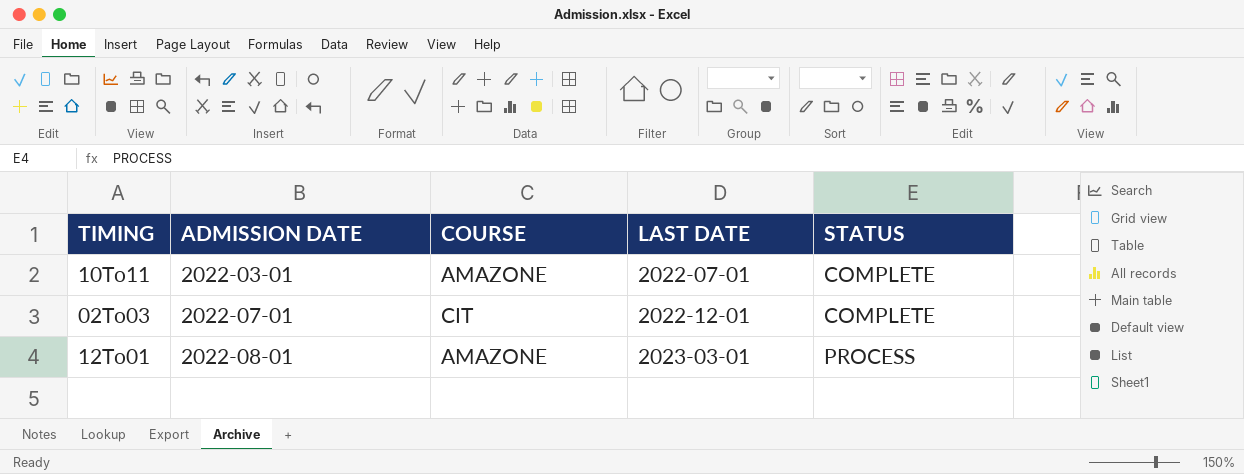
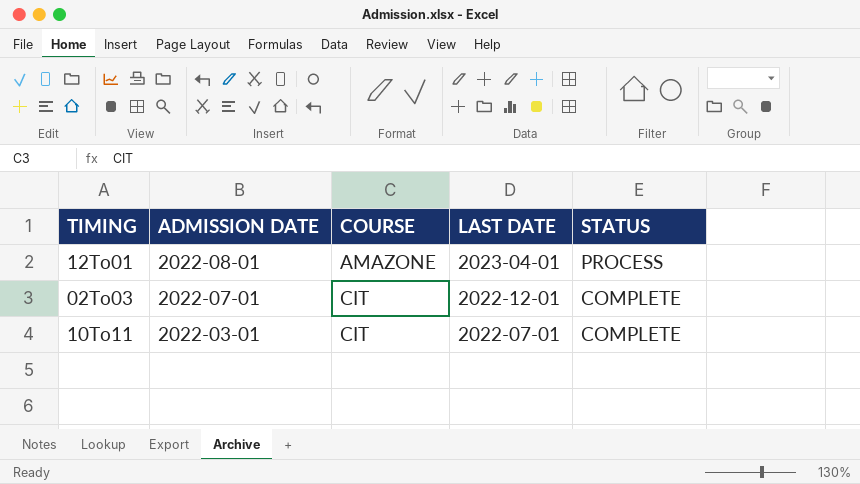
row order: ADMISSION DATE ascending -> ADMISSION DATE descending
12To01 | LAST DATE: 2023-03-01 -> 2023-04-01
10To11 | COURSE: AMAZONE -> CIT

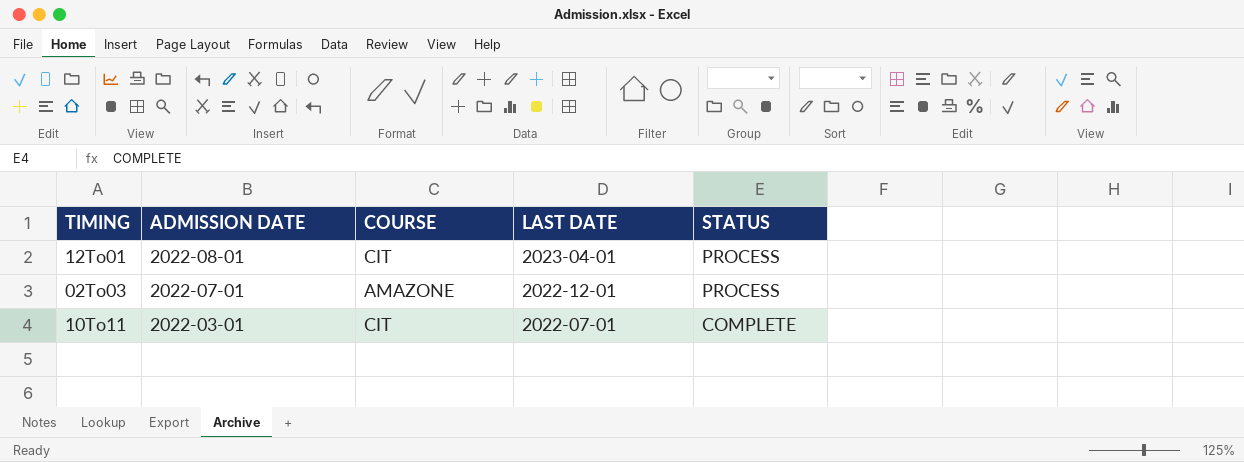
12To01 | COURSE: AMAZONE -> CIT
02To03 | COURSE: CIT -> AMAZONE
02To03 | STATUS: COMPLETE -> PROCESS

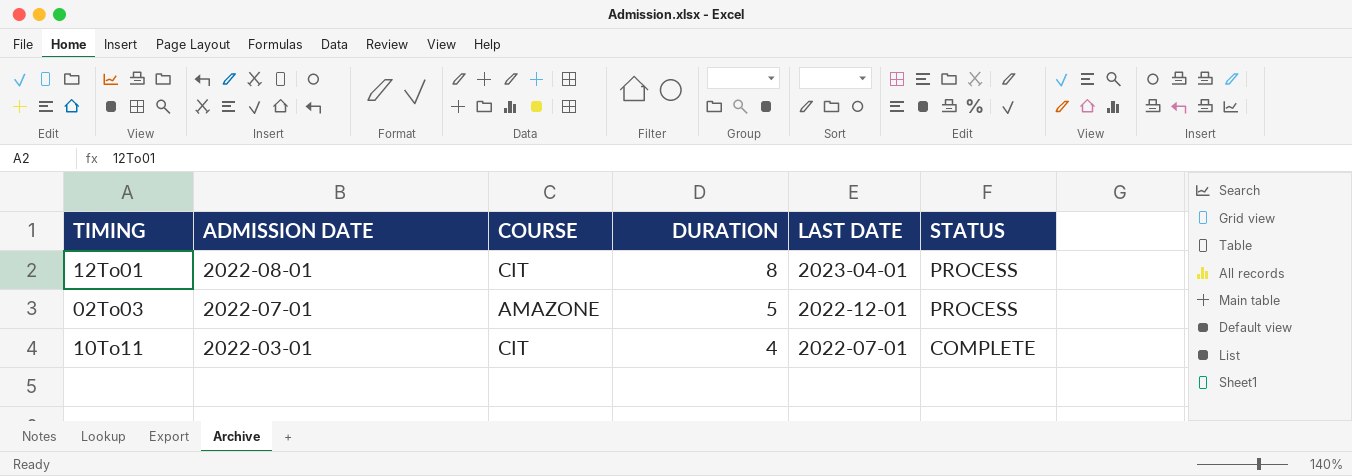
column DURATION | position: none -> 4

